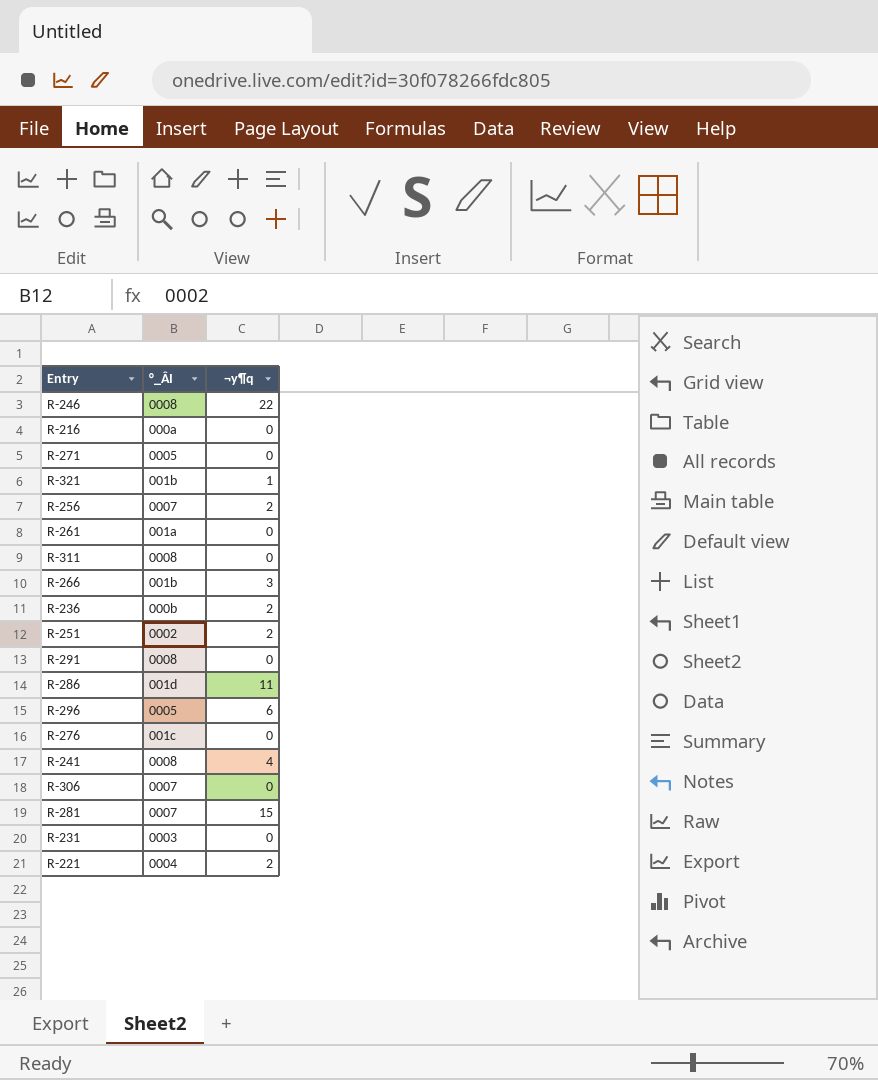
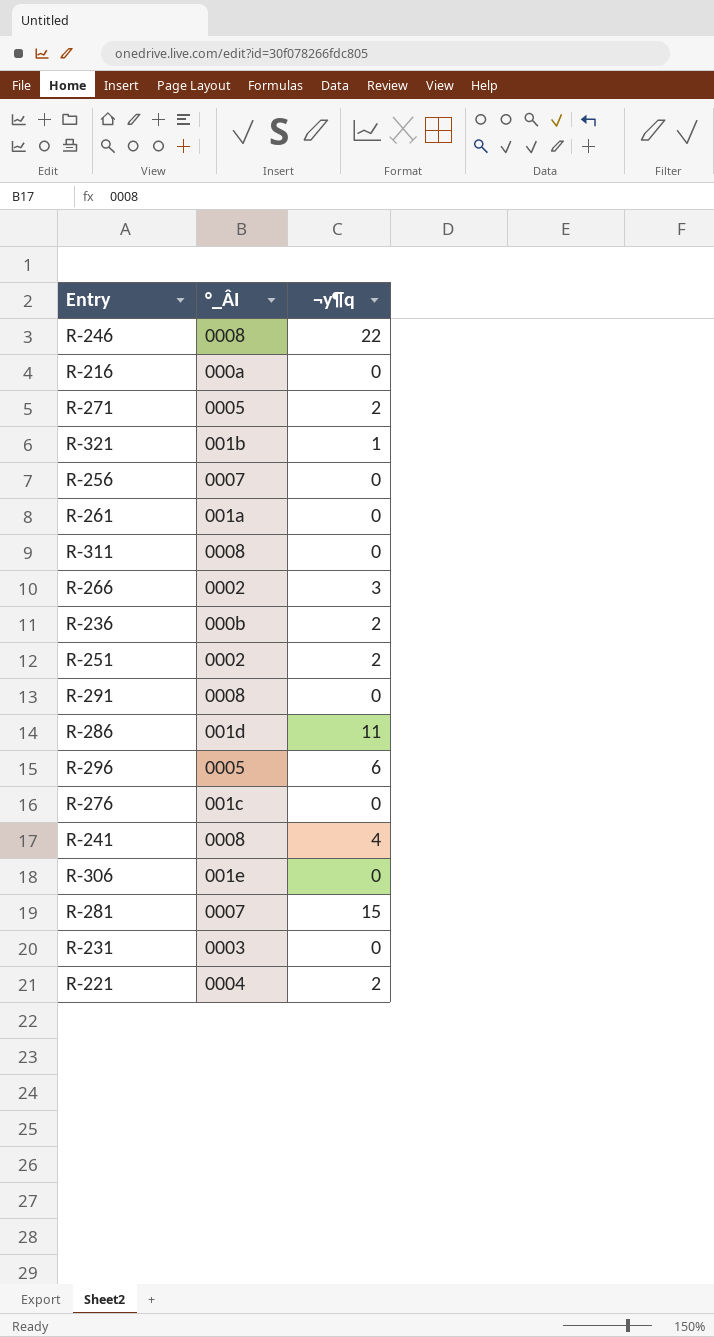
R-271 | ¬y¶q: 0 -> 2
R-256 | ¬y¶q: 2 -> 0
R-266 | °_ÂI: 001b -> 0002
R-306 | °_ÂI: 0007 -> 001e

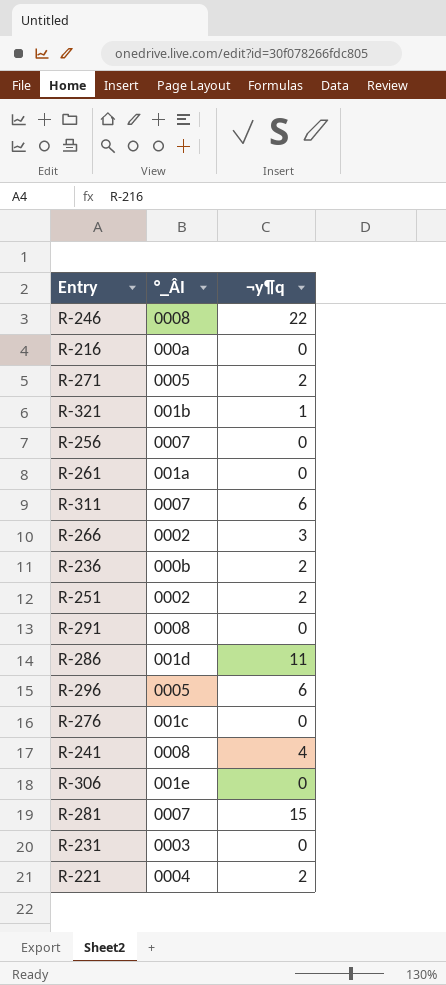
R-311 | °_ÂI: 0008 -> 0007
R-311 | ¬y¶q: 0 -> 6

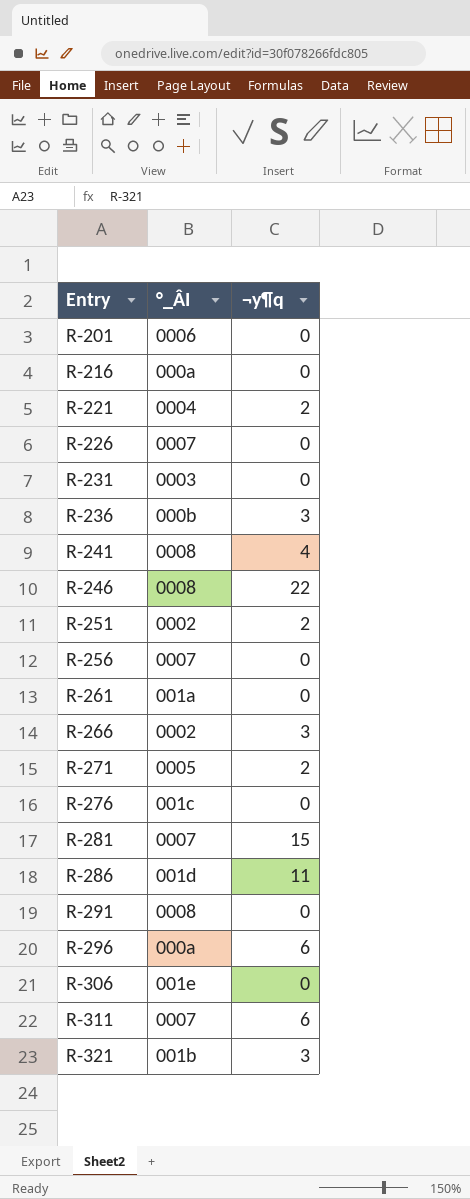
row order: none -> Entry ascending
row R-201: none -> 0006 | 0
row R-226: none -> 0007 | 0
R-236 | ¬y¶q: 2 -> 3
R-296 | °_ÂI: 0005 -> 000a
R-321 | ¬y¶q: 1 -> 3

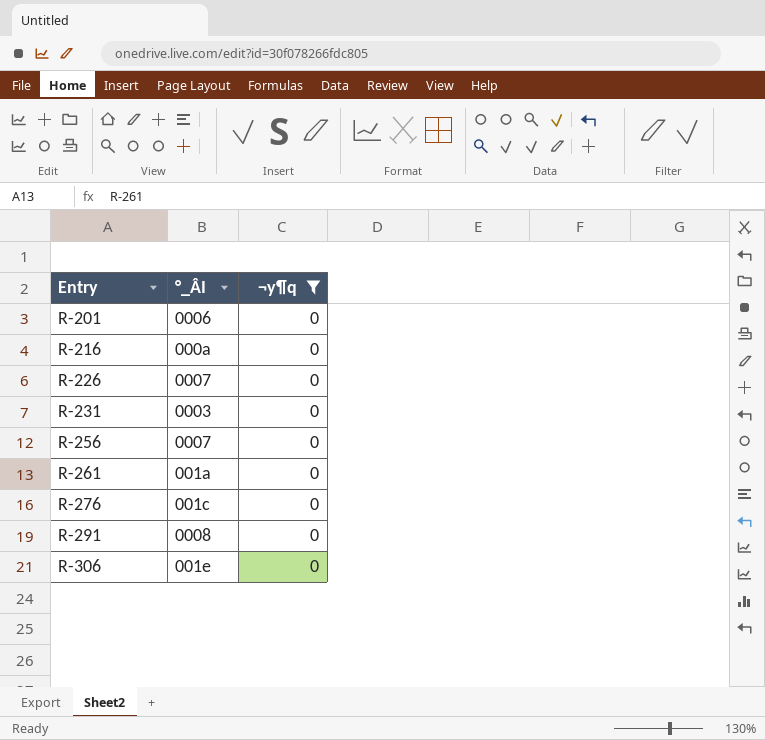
filter: none -> ¬y¶q = 0

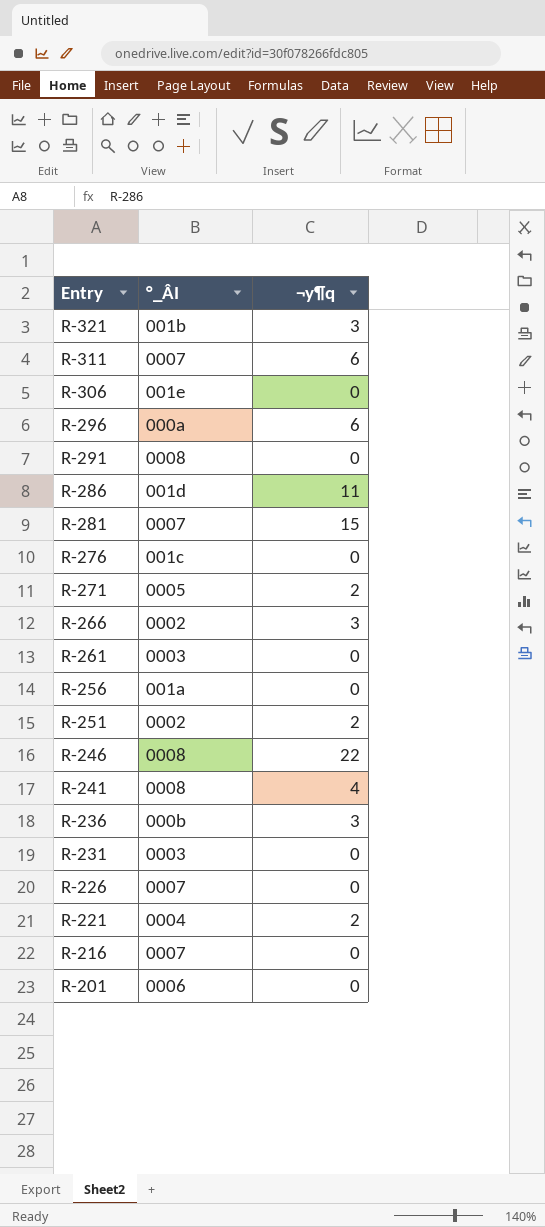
filter: ¬y¶q = 0 -> none
row order: Entry ascending -> Entry descending
R-261 | °_ÂI: 001a -> 0003
R-256 | °_ÂI: 0007 -> 001a
R-216 | °_ÂI: 000a -> 0007

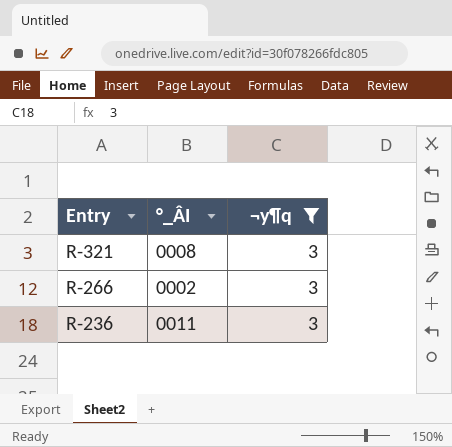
filter: none -> ¬y¶q = 3
R-321 | °_ÂI: 001b -> 0008
R-236 | °_ÂI: 000b -> 0011

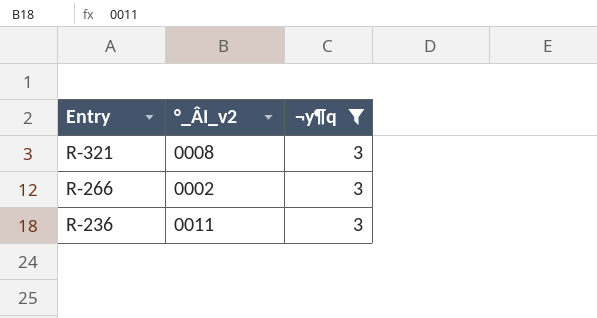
column name: °_ÂI -> °_ÂI_v2

